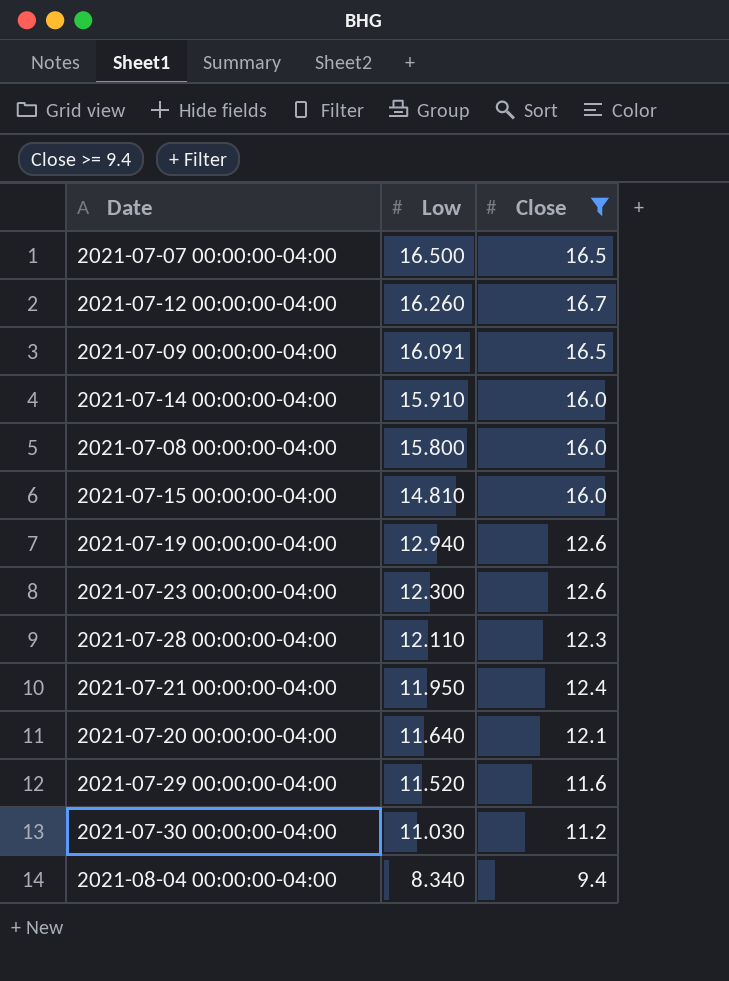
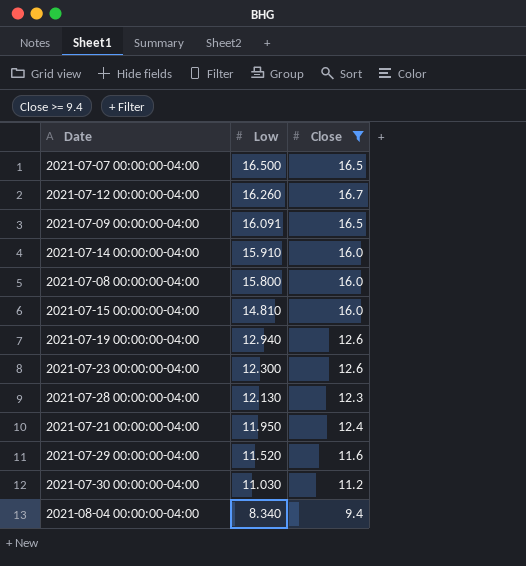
row 2021-07-20 00:00:00-04:00: 11.640 | 12.1 -> none
2021-07-28 00:00:00-04:00 | Low: 12.110 -> 12.130

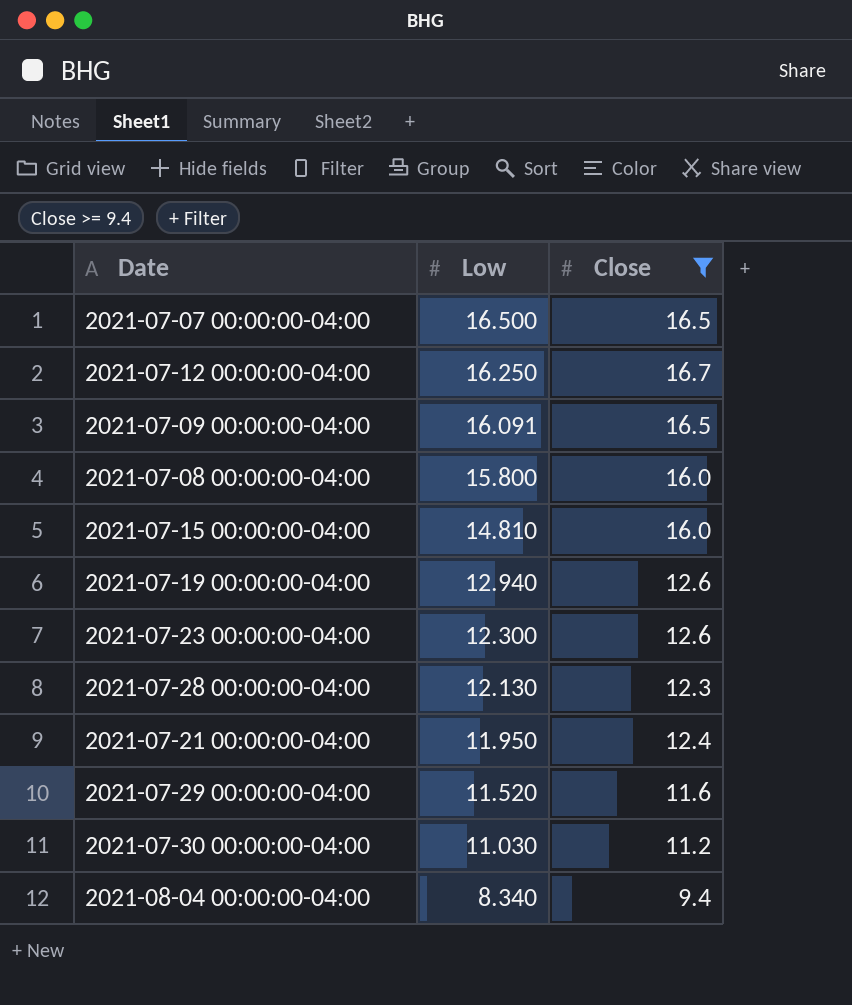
row 2021-07-14 00:00:00-04:00: 15.910 | 16.0 -> none
2021-07-12 00:00:00-04:00 | Low: 16.260 -> 16.250

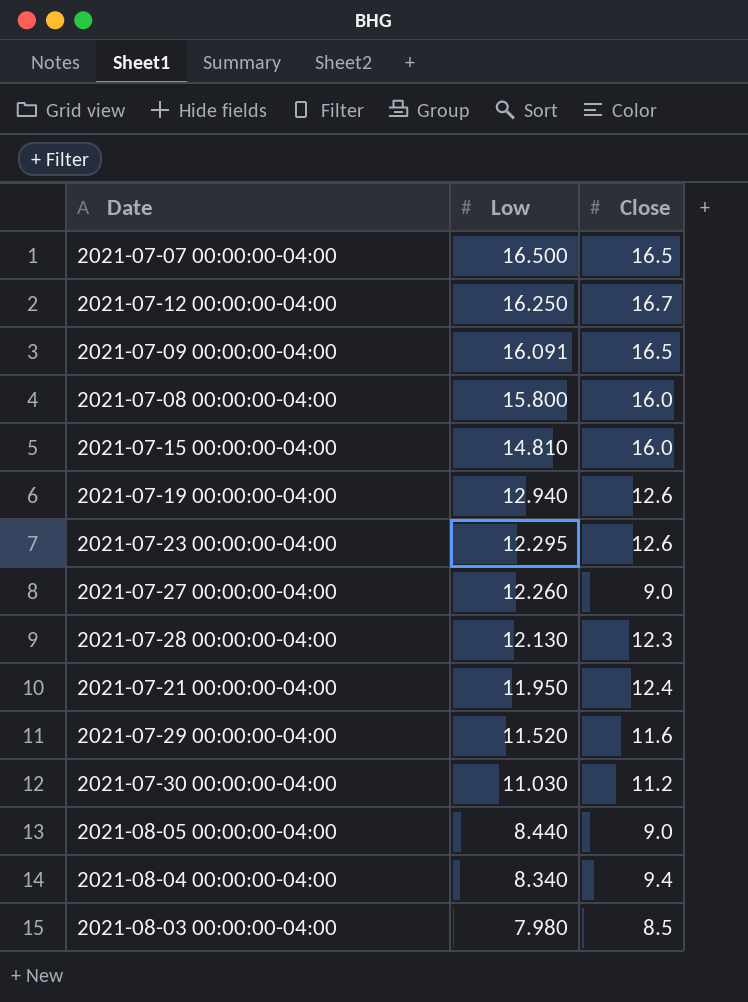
filter: Close >= 9.4 -> none
2021-07-23 00:00:00-04:00 | Low: 12.300 -> 12.295

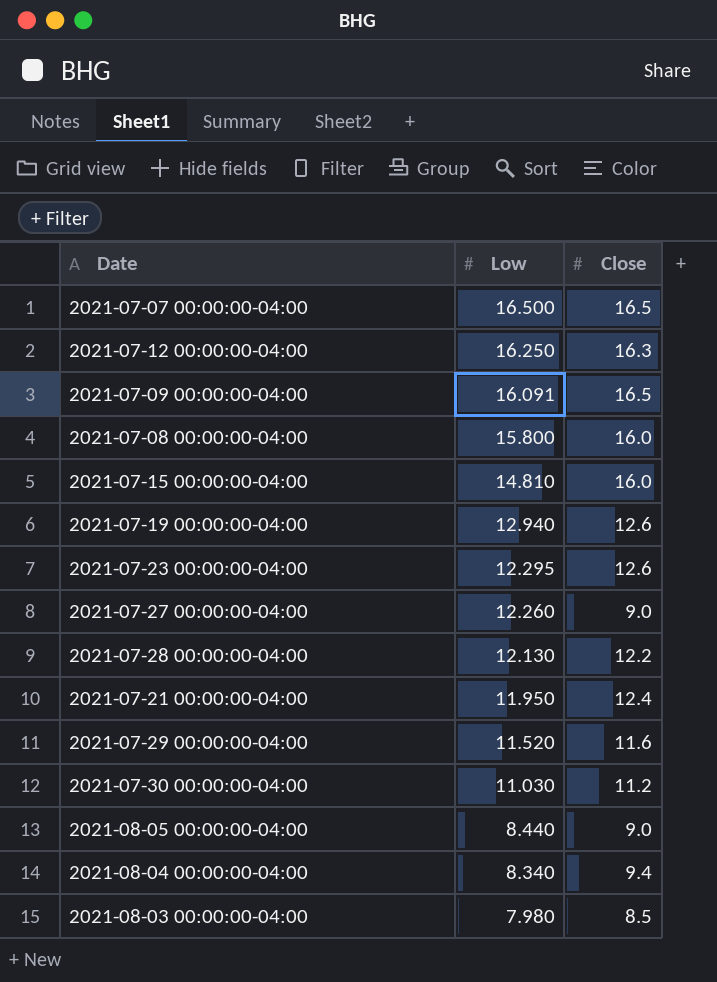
2021-07-12 00:00:00-04:00 | Close: 16.7 -> 16.3
2021-07-28 00:00:00-04:00 | Close: 12.3 -> 12.2

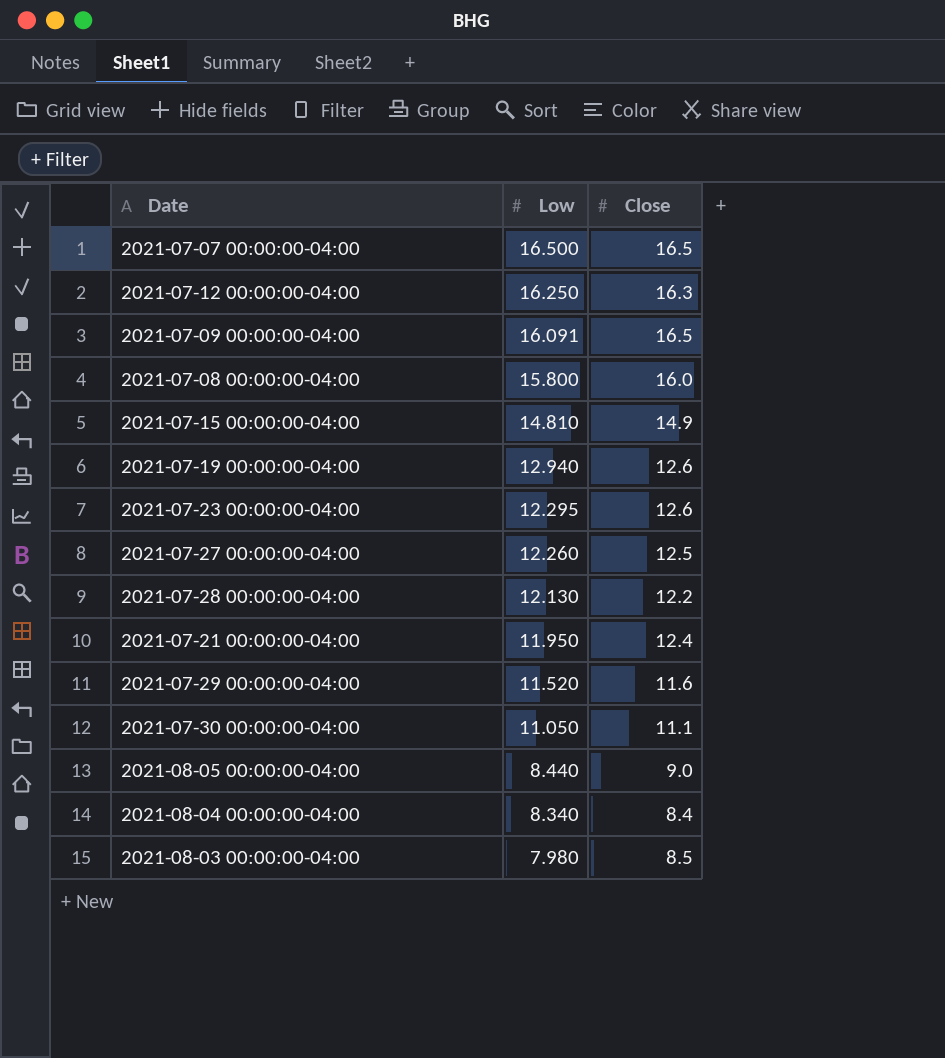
2021-07-15 00:00:00-04:00 | Close: 16.0 -> 14.9
2021-07-27 00:00:00-04:00 | Close: 9.0 -> 12.5
2021-07-30 00:00:00-04:00 | Low: 11.030 -> 11.050
2021-07-30 00:00:00-04:00 | Close: 11.2 -> 11.1
2021-08-04 00:00:00-04:00 | Close: 9.4 -> 8.4

